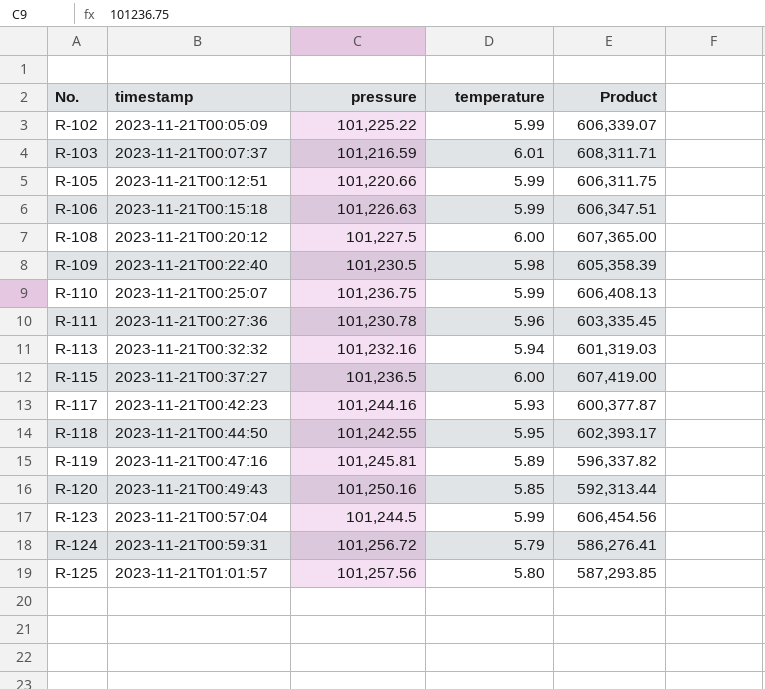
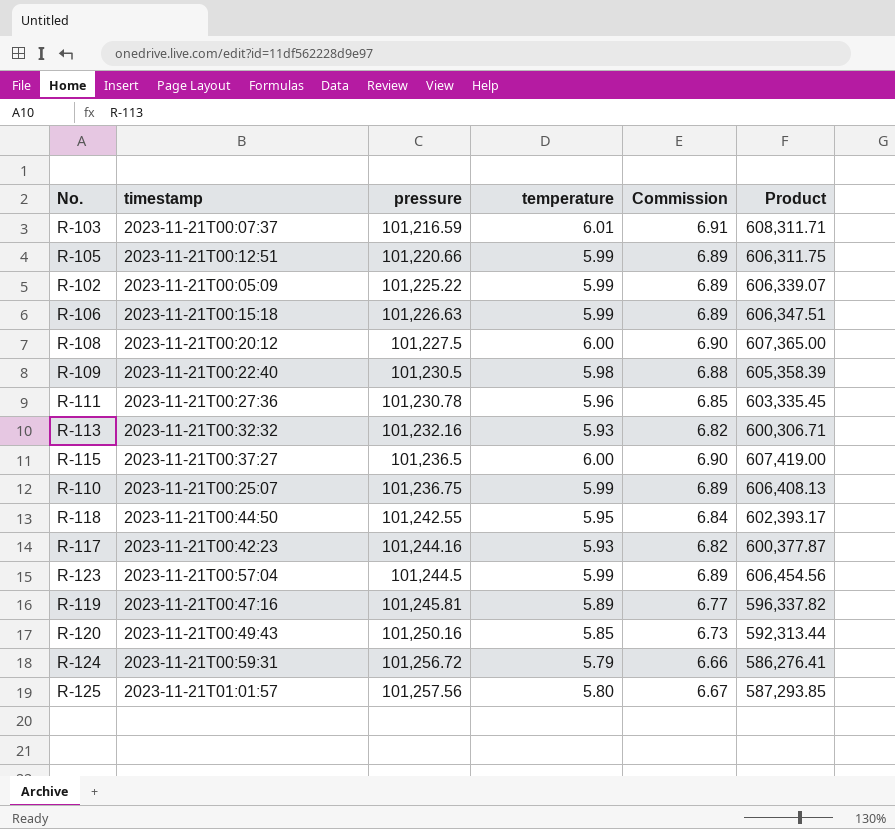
row order: No. ascending -> pressure ascending
column Commission | formula: none -> [temperature] * 1.15
R-113 | temperature: 5.94 -> 5.93
R-113 | Product: 601,319.03 -> 600,306.71

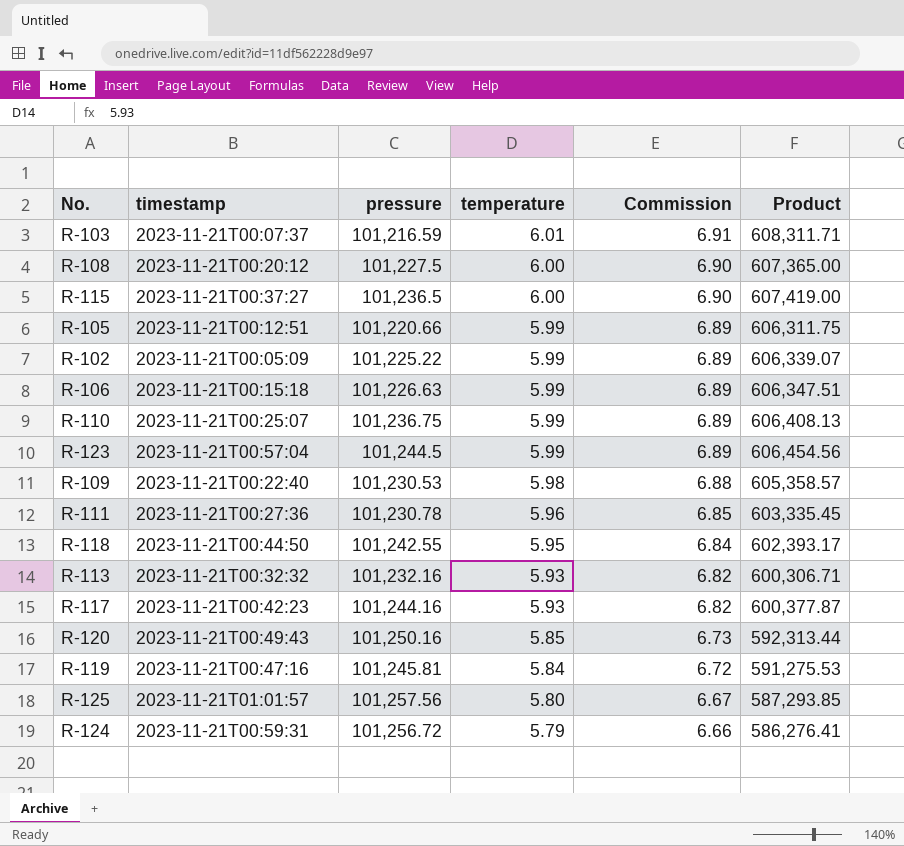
row order: pressure ascending -> temperature descending
R-109 | pressure: 101,230.5 -> 101,230.53
R-109 | Product: 605,358.39 -> 605,358.57
R-119 | temperature: 5.89 -> 5.84
R-119 | Commission: 6.77 -> 6.72
R-119 | Product: 596,337.82 -> 591,275.53

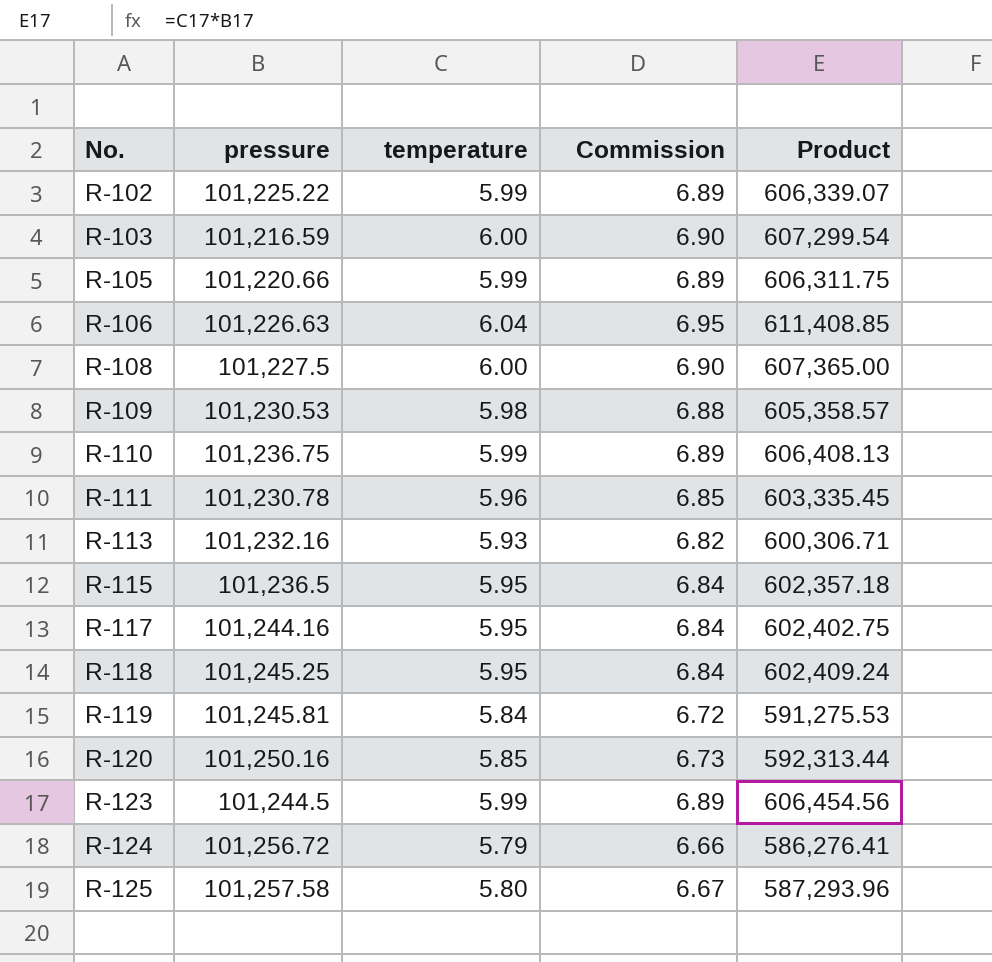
row order: temperature descending -> No. ascending
column timestamp | position: 2 -> none
R-103 | temperature: 6.01 -> 6.00
R-103 | Commission: 6.91 -> 6.90
R-103 | Product: 608,311.71 -> 607,299.54
R-106 | temperature: 5.99 -> 6.04
R-106 | Commission: 6.89 -> 6.95
R-106 | Product: 606,347.51 -> 611,408.85
R-115 | temperature: 6.00 -> 5.95
R-115 | Commission: 6.90 -> 6.84
R-115 | Product: 607,419.00 -> 602,357.18
R-117 | temperature: 5.93 -> 5.95
R-117 | Commission: 6.82 -> 6.84
R-117 | Product: 600,377.87 -> 602,402.75
R-118 | pressure: 101,242.55 -> 101,245.25
R-118 | Product: 602,393.17 -> 602,409.24
R-125 | pressure: 101,257.56 -> 101,257.58
R-125 | Product: 587,293.85 -> 587,293.96

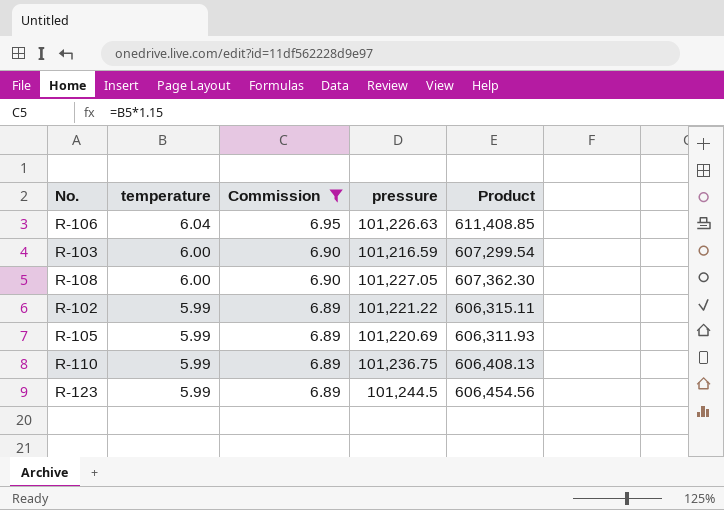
filter: none -> Commission >= 6.89
row order: No. ascending -> temperature descending
column pressure | position: 2 -> 4
R-108 | pressure: 101,227.5 -> 101,227.05
R-108 | Product: 607,365.00 -> 607,362.30
R-102 | pressure: 101,225.22 -> 101,221.22
R-102 | Product: 606,339.07 -> 606,315.11
R-105 | pressure: 101,220.66 -> 101,220.69
R-105 | Product: 606,311.75 -> 606,311.93

